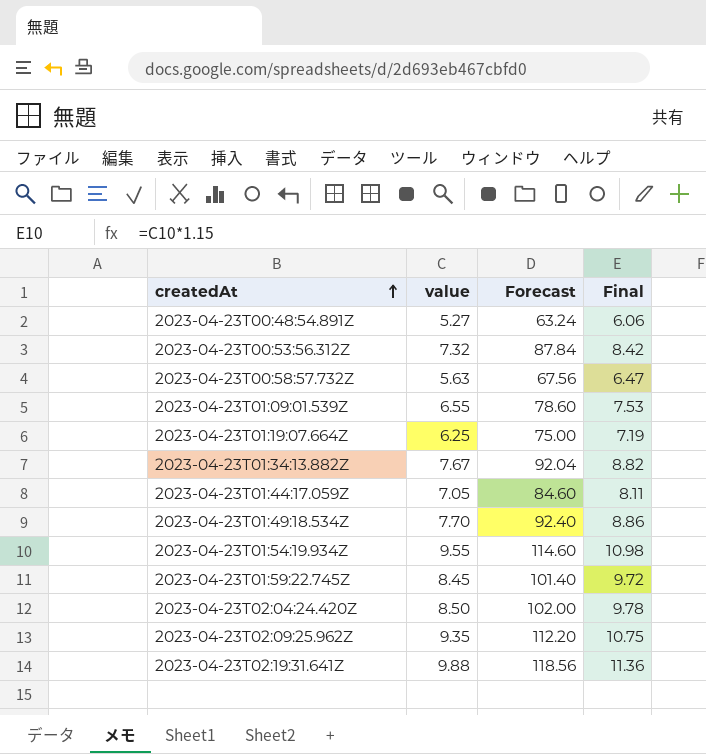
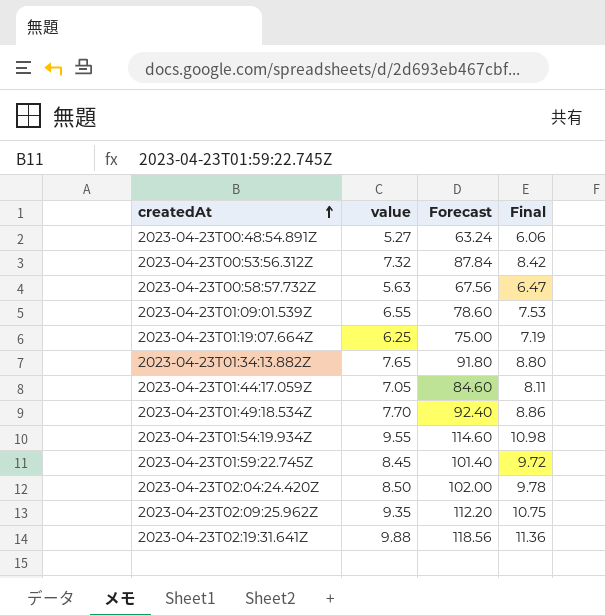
2023-04-23T01:34:13.882Z | value: 7.67 -> 7.65
2023-04-23T01:34:13.882Z | Forecast: 92.04 -> 91.80
2023-04-23T01:34:13.882Z | Final: 8.82 -> 8.80

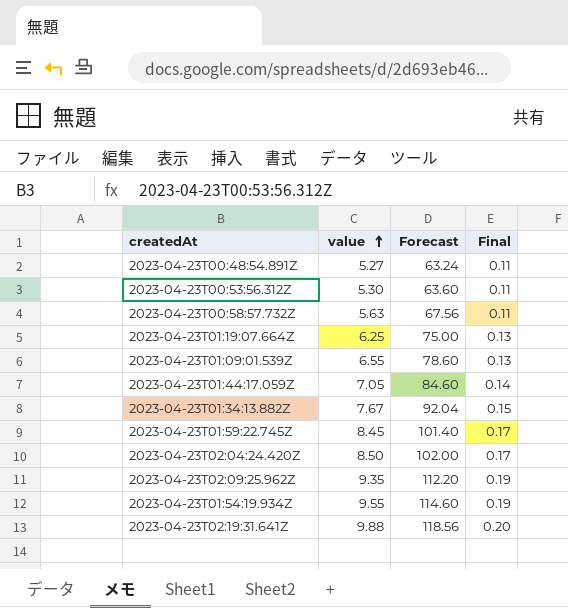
row order: createdAt ascending -> value ascending
column Final | formula: [value] * 1.15 -> [value] * 0.02
row 2023-04-23T01:49:18.534Z: 7.70 | 92.40 | 8.86 -> none
2023-04-23T00:53:56.312Z | value: 7.32 -> 5.30
2023-04-23T00:53:56.312Z | Forecast: 87.84 -> 63.60
2023-04-23T01:34:13.882Z | value: 7.65 -> 7.67
2023-04-23T01:34:13.882Z | Forecast: 91.80 -> 92.04

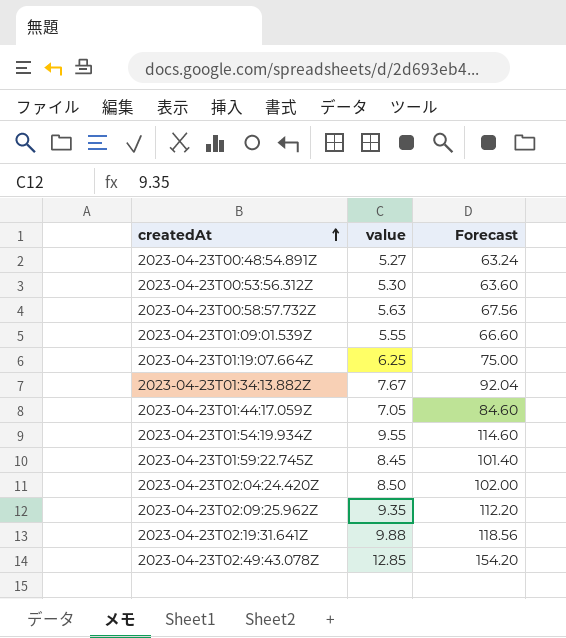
row order: value ascending -> createdAt ascending
column Final | formula: [value] * 0.02 -> none
2023-04-23T01:09:01.539Z | value: 6.55 -> 5.55
2023-04-23T01:09:01.539Z | Forecast: 78.60 -> 66.60
row 2023-04-23T02:49:43.078Z: none -> 12.85 | 154.20

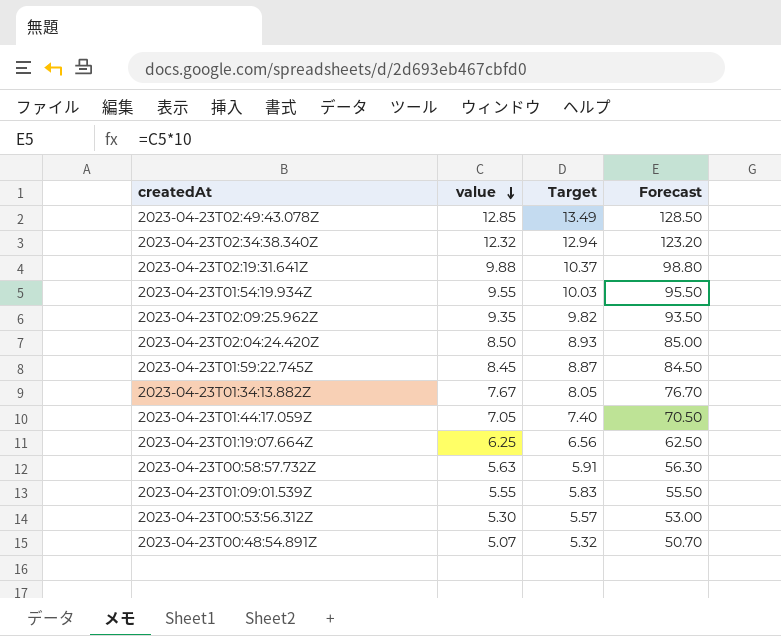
row order: createdAt ascending -> value descending
column Target | formula: none -> [value] * 1.05
column Forecast | formula: [value] * 12 -> [value] * 10
row 2023-04-23T02:34:38.340Z: none -> 12.32 | 12.94 | 123.20
2023-04-23T00:48:54.891Z | value: 5.27 -> 5.07

